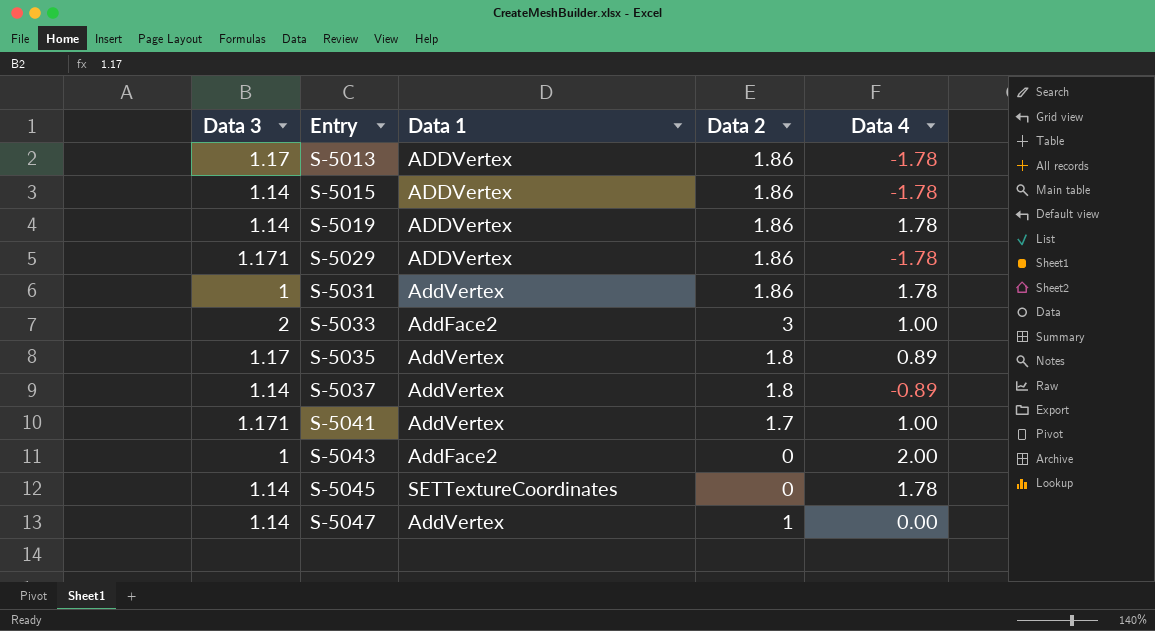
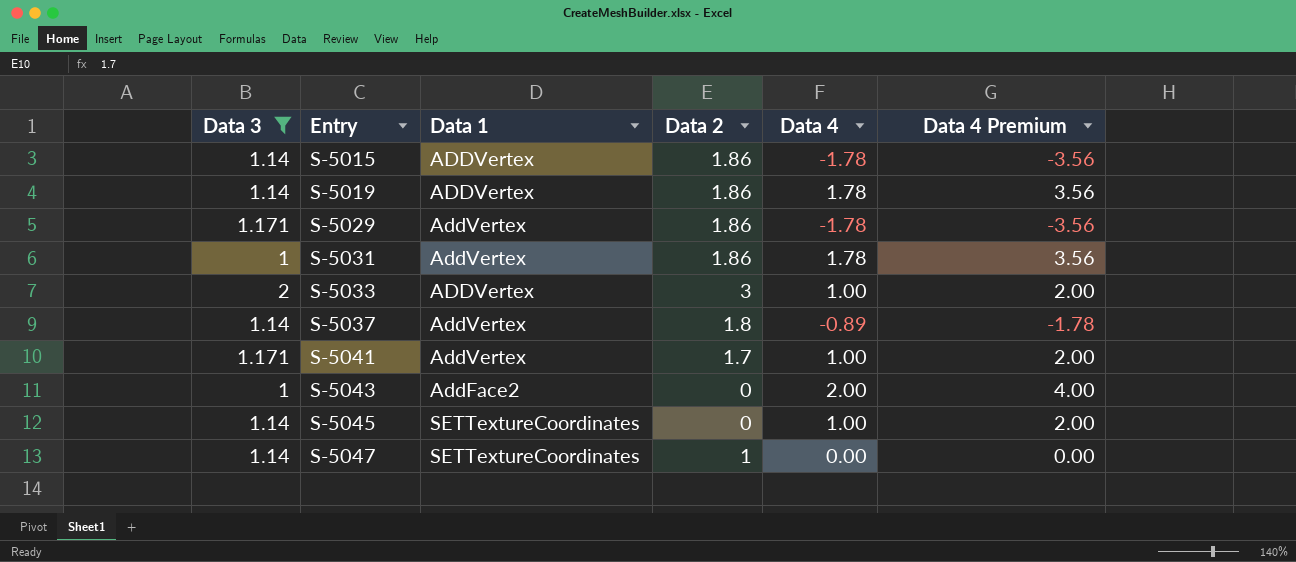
filter: none -> Data 3 != 1.17
column Data 4 Premium | formula: none -> [Data 4] * 2
S-5029 | Data 1: ADDVertex -> AddVertex
S-5033 | Data 1: AddFace2 -> ADDVertex
S-5045 | Data 4: 1.78 -> 1.00
S-5047 | Data 1: AddVertex -> SETTextureCoordinates

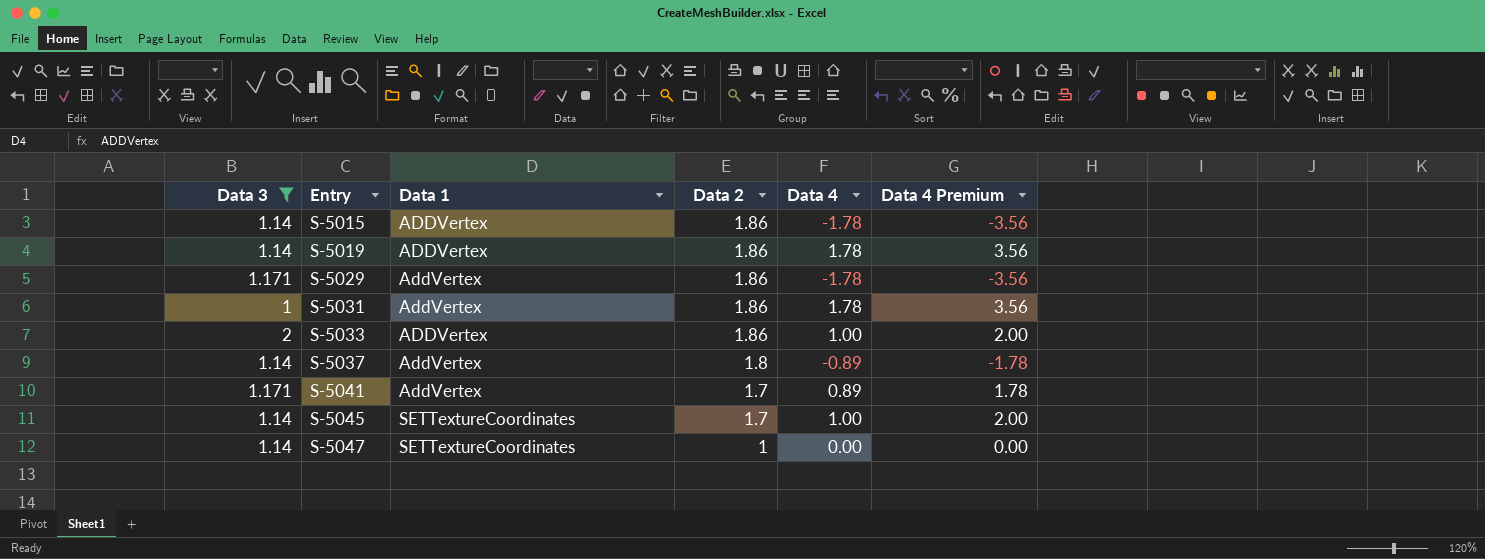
row S-5043: 1 | AddFace2 | 0 | 2.00 | 4.00 -> none
S-5033 | Data 2: 3 -> 1.86
S-5041 | Data 4: 1.00 -> 0.89
S-5041 | Data 4 Premium: 2.00 -> 1.78
S-5045 | Data 2: 0 -> 1.7

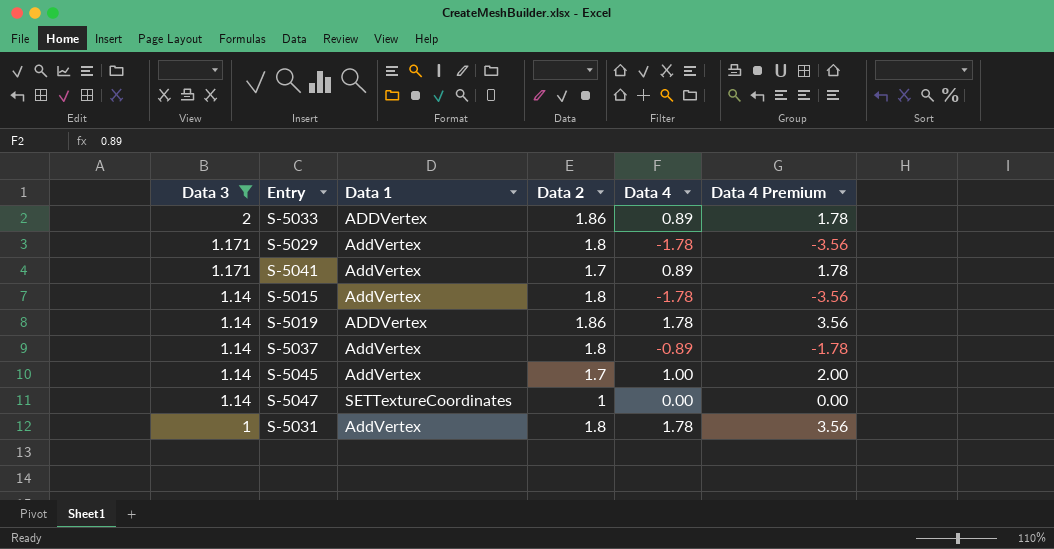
row order: Entry ascending -> Data 3 descending
S-5033 | Data 4: 1.00 -> 0.89
S-5033 | Data 4 Premium: 2.00 -> 1.78
S-5029 | Data 2: 1.86 -> 1.8
S-5015 | Data 1: ADDVertex -> AddVertex
S-5015 | Data 2: 1.86 -> 1.8
S-5045 | Data 1: SETTextureCoordinates -> AddVertex
S-5031 | Data 2: 1.86 -> 1.8

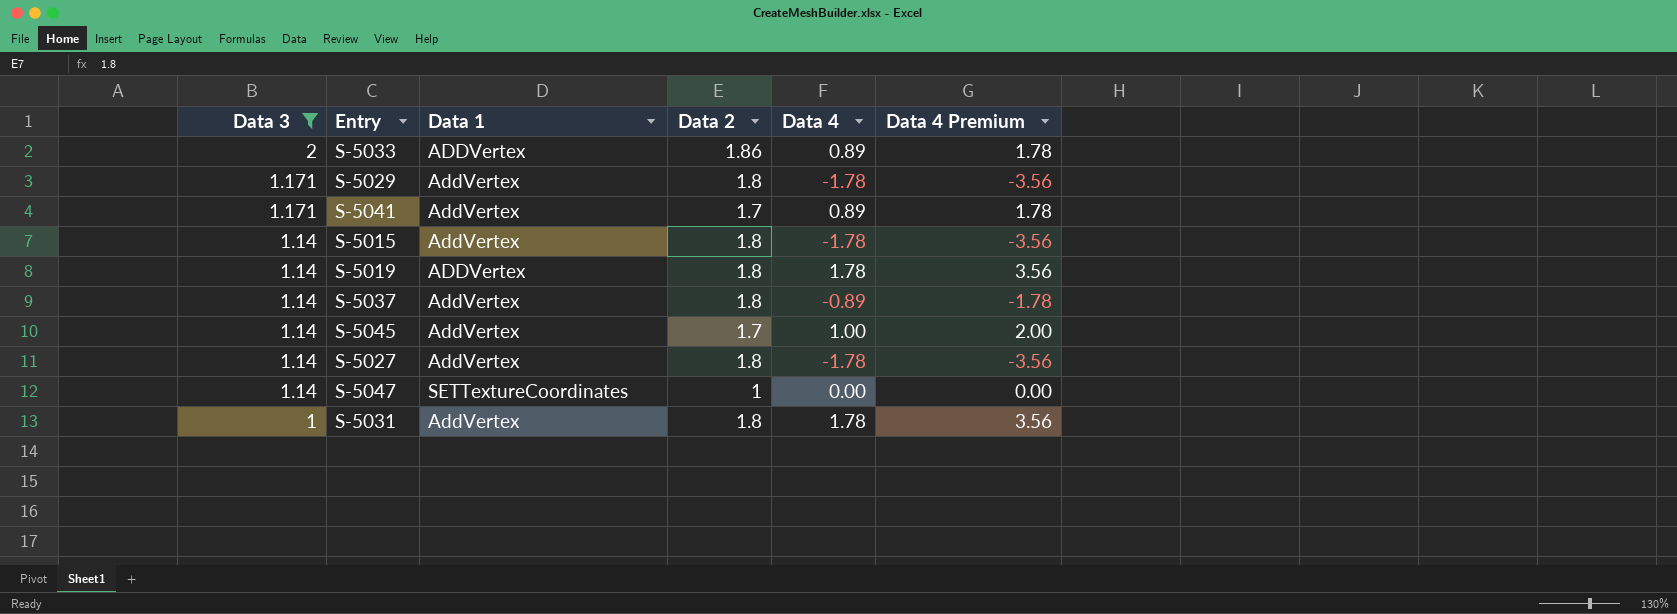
S-5019 | Data 2: 1.86 -> 1.8
row S-5027: none -> 1.14 | AddVertex | 1.8 | -1.78 | -3.56

